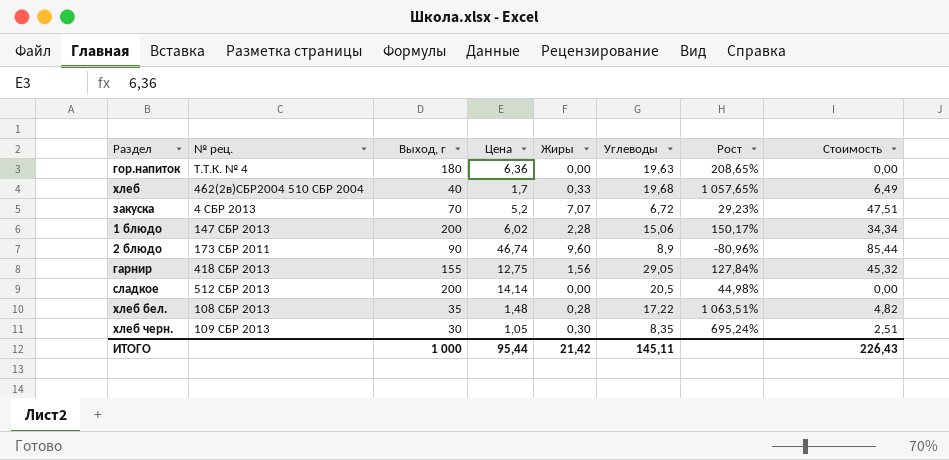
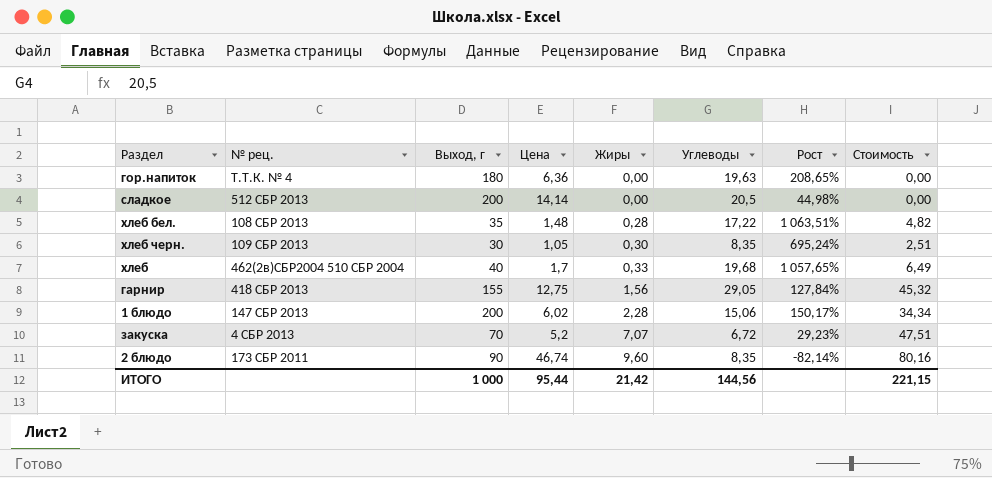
row order: none -> Жиры ascending
2 блюдо | Углеводы: 8,9 -> 8,35
2 блюдо | Рост: -80,96% -> -82,14%
2 блюдо | Стоимость: 85,44 -> 80,16
ИТОГО | Углеводы: 145,11 -> 144,56
ИТОГО | Стоимость: 226,43 -> 221,15

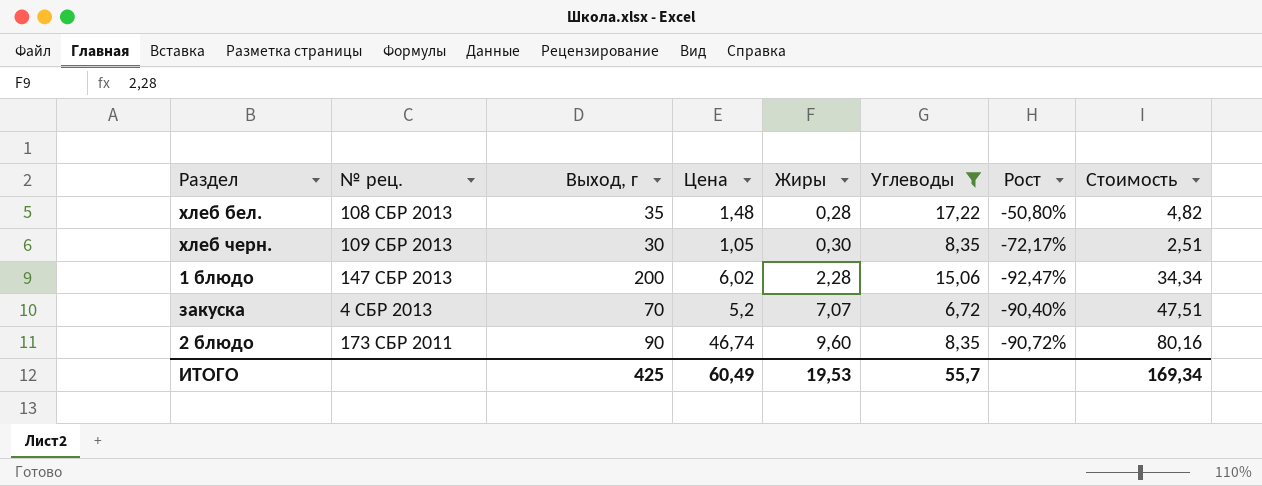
filter: none -> Углеводы <= 17,22
column Рост | formula: ([Углеводы] - [Цена]) / [Цена] -> ([Углеводы] - [Выход, г]) / [Выход, г]
ИТОГО | Выход, г: 1 000 -> 425
ИТОГО | Цена: 95,44 -> 60,49
ИТОГО | Жиры: 21,42 -> 19,53
ИТОГО | Углеводы: 144,56 -> 55,7
ИТОГО | Стоимость: 221,15 -> 169,34

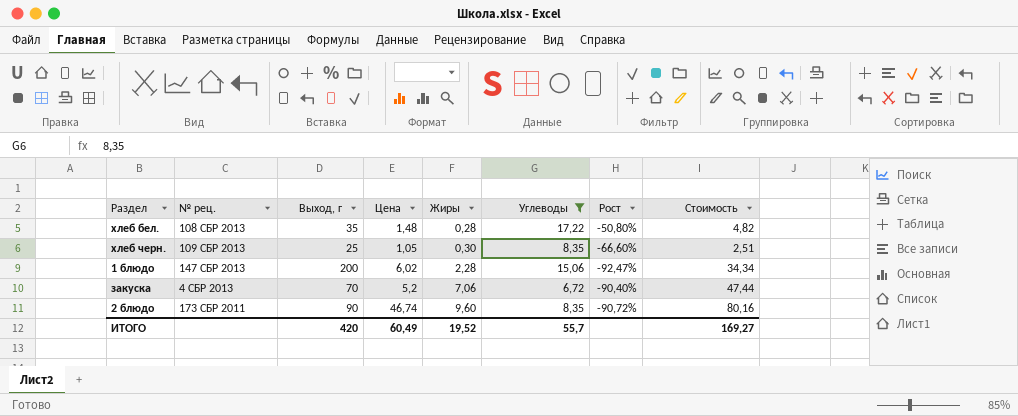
хлеб черн. | Выход, г: 30 -> 25
хлеб черн. | Рост: -72,17% -> -66,60%
закуска | Жиры: 7,07 -> 7,06
закуска | Стоимость: 47,51 -> 47,44
ИТОГО | Выход, г: 425 -> 420
ИТОГО | Жиры: 19,53 -> 19,52
ИТОГО | Стоимость: 169,34 -> 169,27

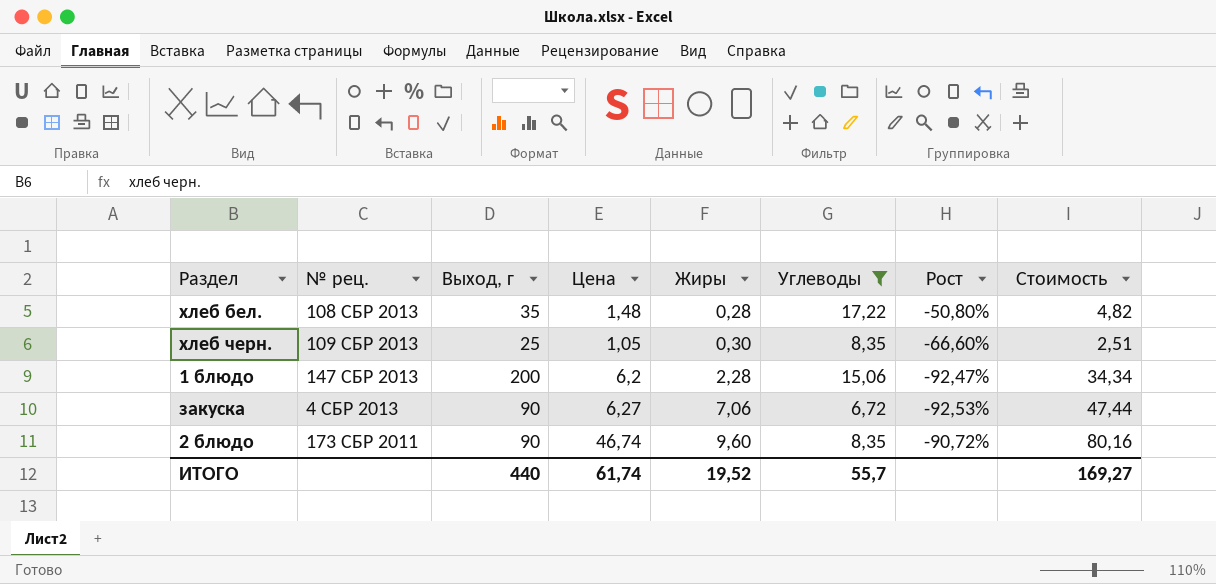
1 блюдо | Цена: 6,02 -> 6,2
закуска | Выход, г: 70 -> 90
закуска | Цена: 5,2 -> 6,27
закуска | Рост: -90,40% -> -92,53%
ИТОГО | Выход, г: 420 -> 440
ИТОГО | Цена: 60,49 -> 61,74

